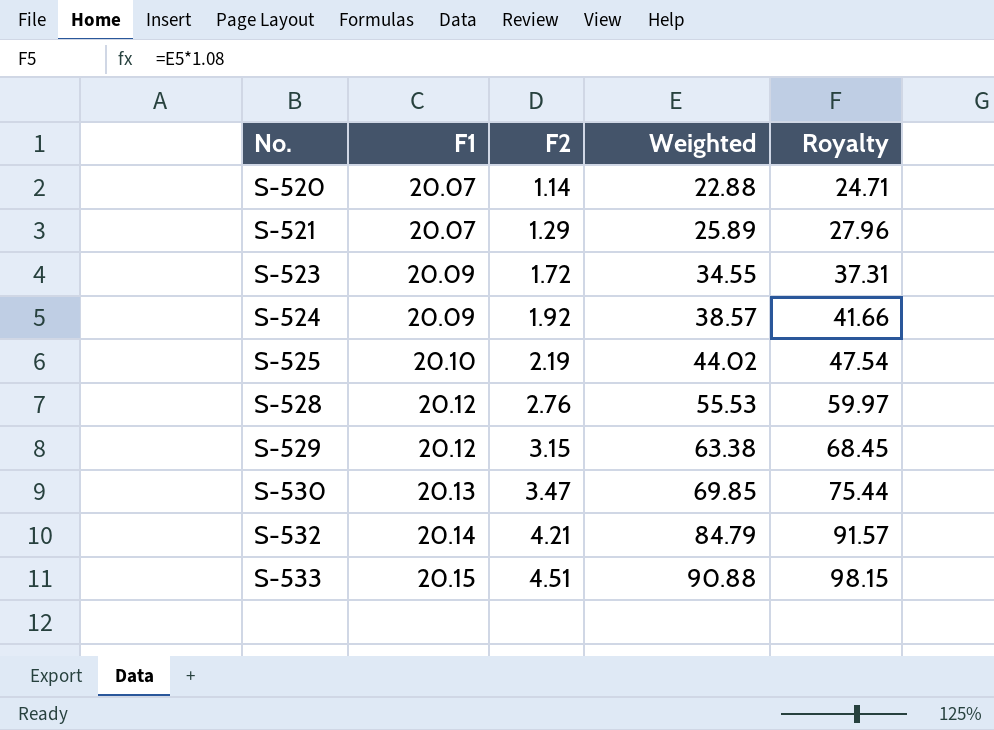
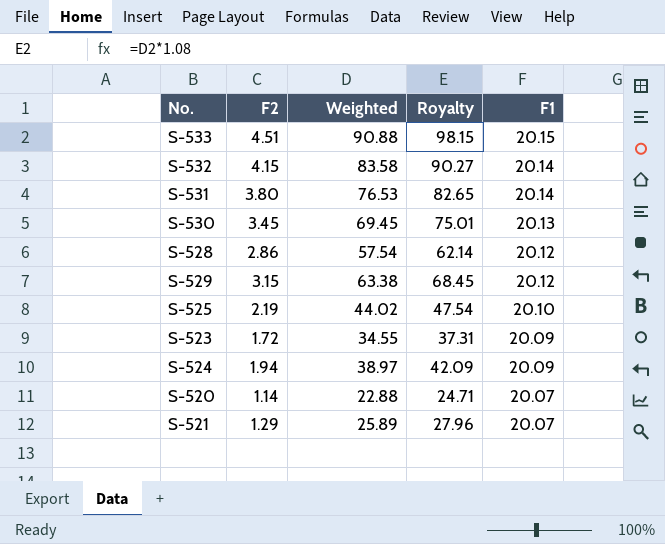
row order: No. ascending -> F1 descending
column F1 | position: 2 -> 5
S-532 | F2: 4.21 -> 4.15
S-532 | Weighted: 84.79 -> 83.58
S-532 | Royalty: 91.57 -> 90.27
row S-531: none -> 3.80 | 76.53 | 82.65 | 20.14
S-530 | F2: 3.47 -> 3.45
S-530 | Weighted: 69.85 -> 69.45
S-530 | Royalty: 75.44 -> 75.01
S-528 | F2: 2.76 -> 2.86
S-528 | Weighted: 55.53 -> 57.54
S-528 | Royalty: 59.97 -> 62.14
S-524 | F2: 1.92 -> 1.94
S-524 | Weighted: 38.57 -> 38.97
S-524 | Royalty: 41.66 -> 42.09

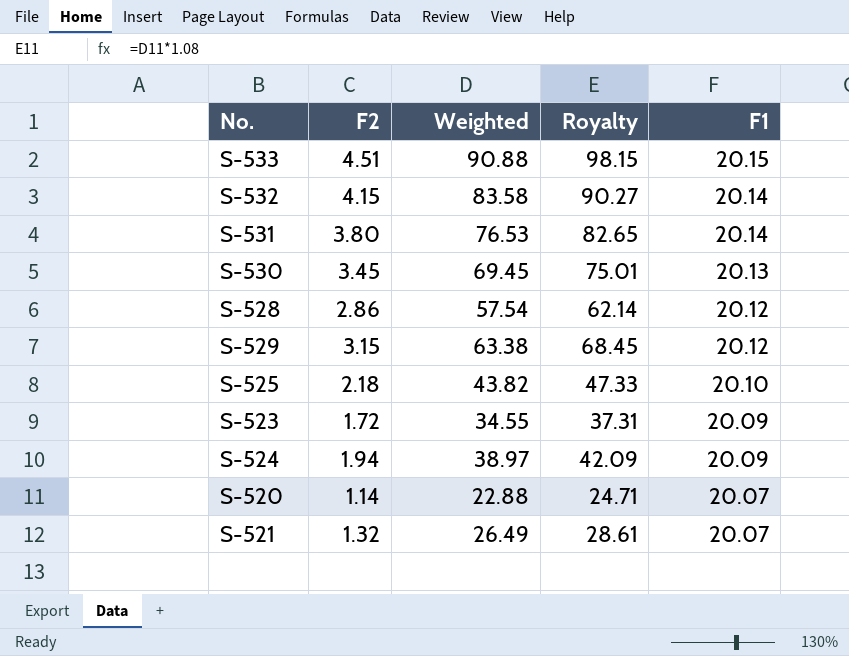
S-525 | F2: 2.19 -> 2.18
S-525 | Weighted: 44.02 -> 43.82
S-525 | Royalty: 47.54 -> 47.33
S-521 | F2: 1.29 -> 1.32
S-521 | Weighted: 25.89 -> 26.49
S-521 | Royalty: 27.96 -> 28.61

